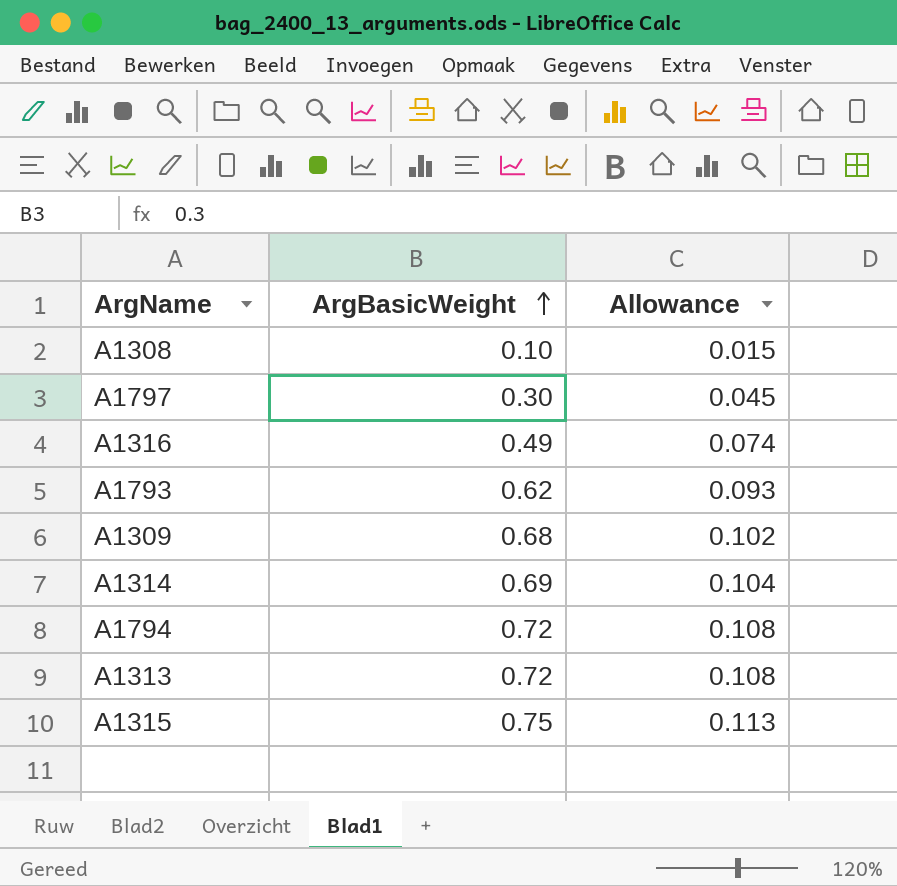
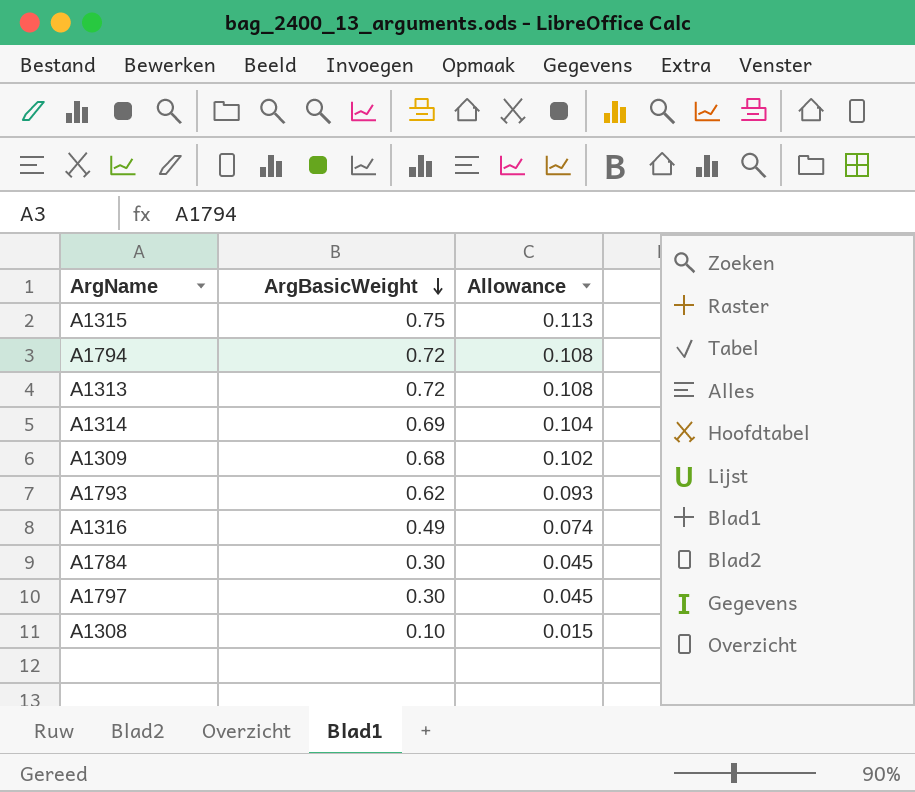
row order: ArgBasicWeight ascending -> ArgBasicWeight descending
row A1784: none -> 0.30 | 0.045

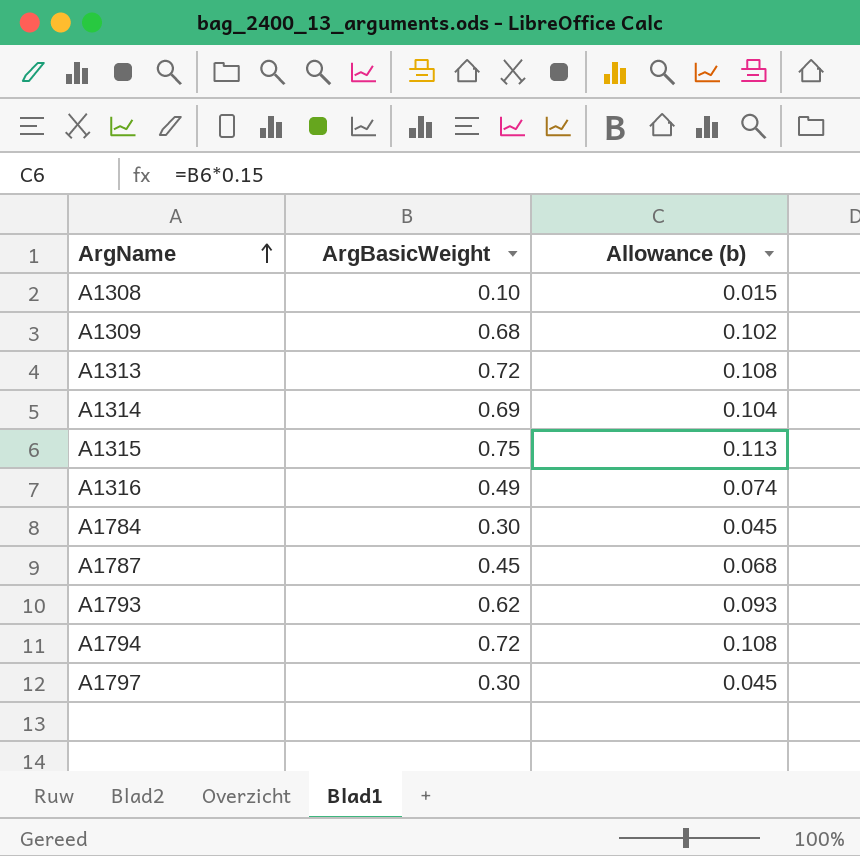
row order: ArgBasicWeight descending -> ArgName ascending
column name: Allowance -> Allowance (b)
row A1787: none -> 0.45 | 0.068

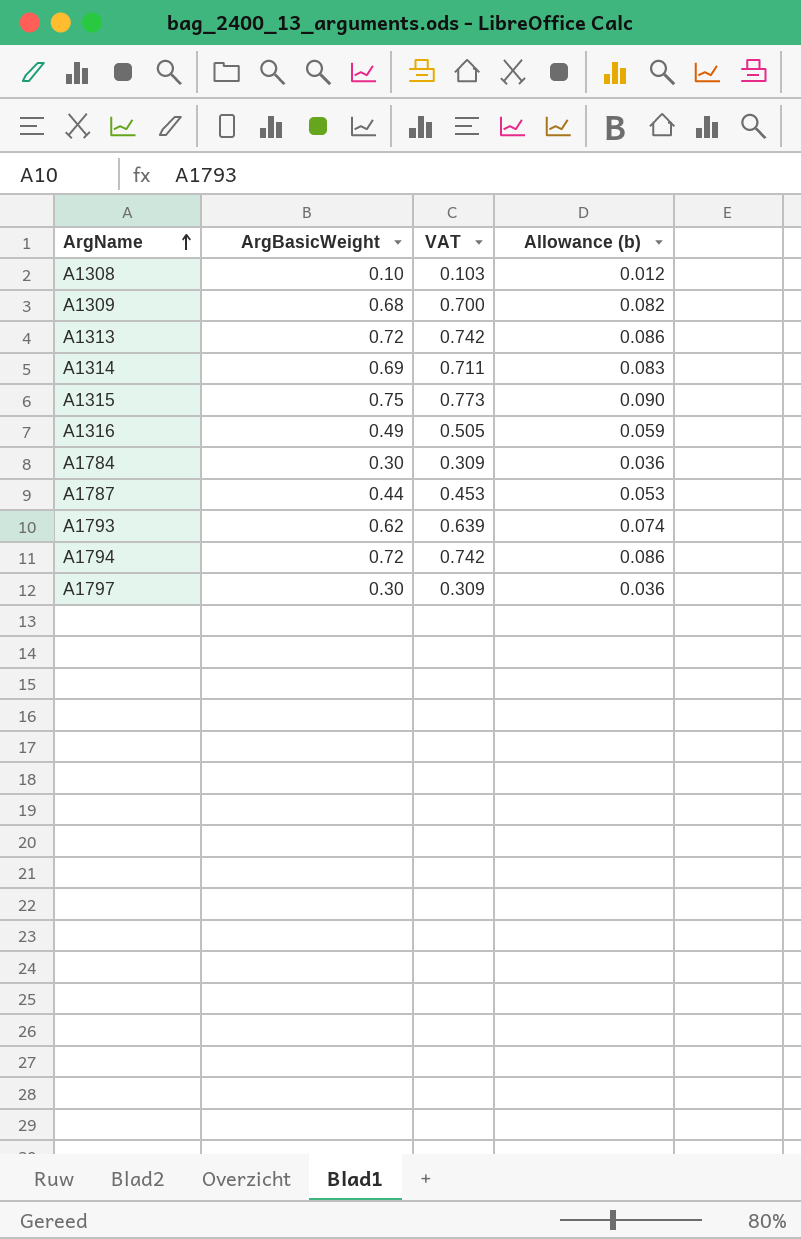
column VAT | formula: none -> [ArgBasicWeight] * 1.03
column Allowance (b) | formula: [ArgBasicWeight] * 0.15 -> [ArgBasicWeight] * 0.12
A1787 | ArgBasicWeight: 0.45 -> 0.44

